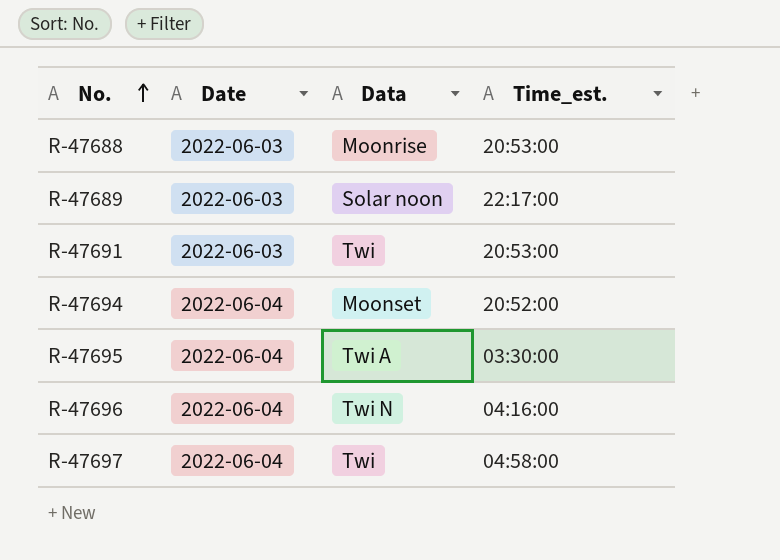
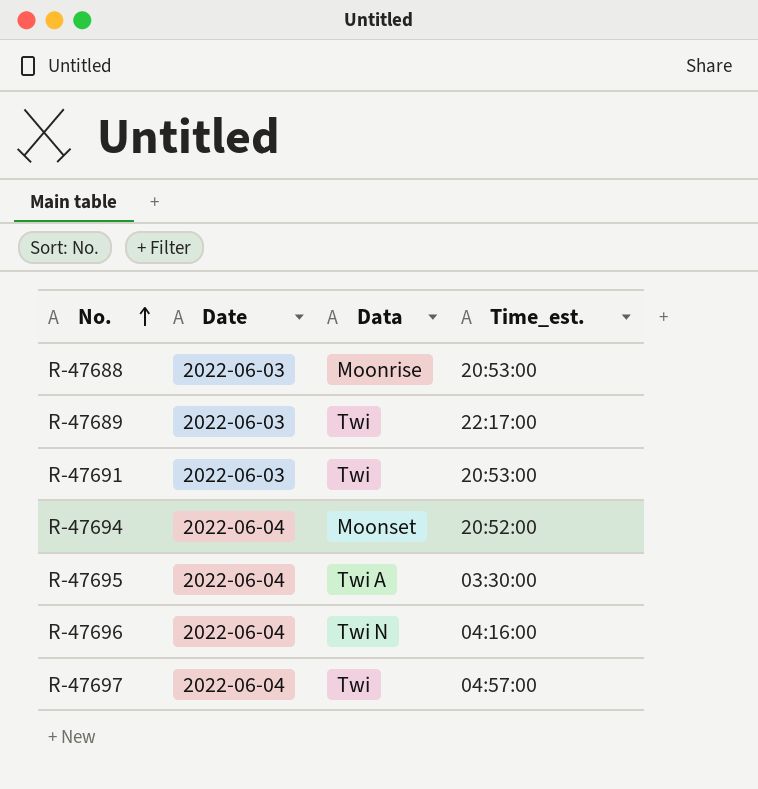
R-47689 | Data: Solar noon -> Twi
R-47697 | Time_est.: 04:58:00 -> 04:57:00

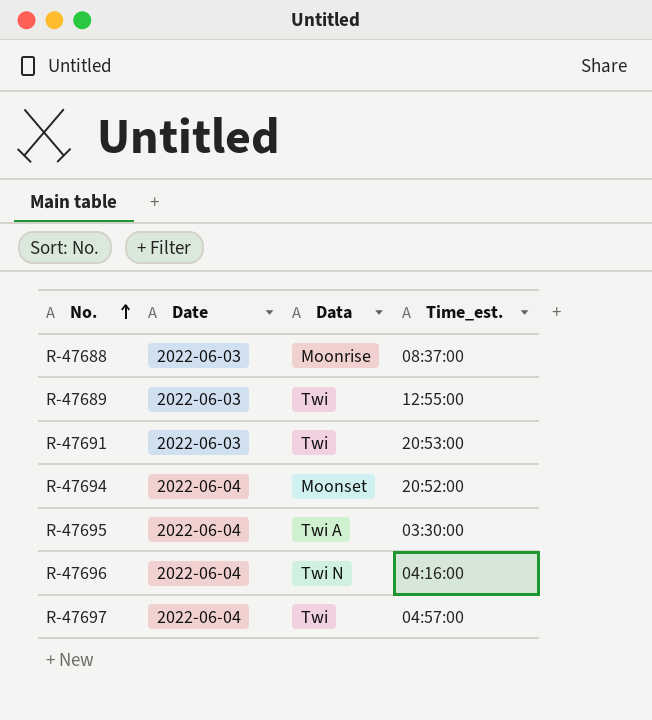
R-47688 | Time_est.: 20:53:00 -> 08:37:00
R-47689 | Time_est.: 22:17:00 -> 12:55:00

